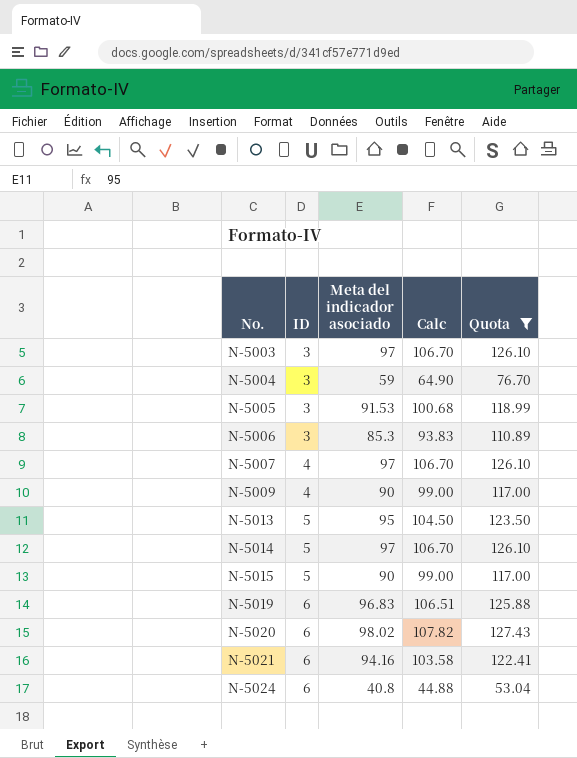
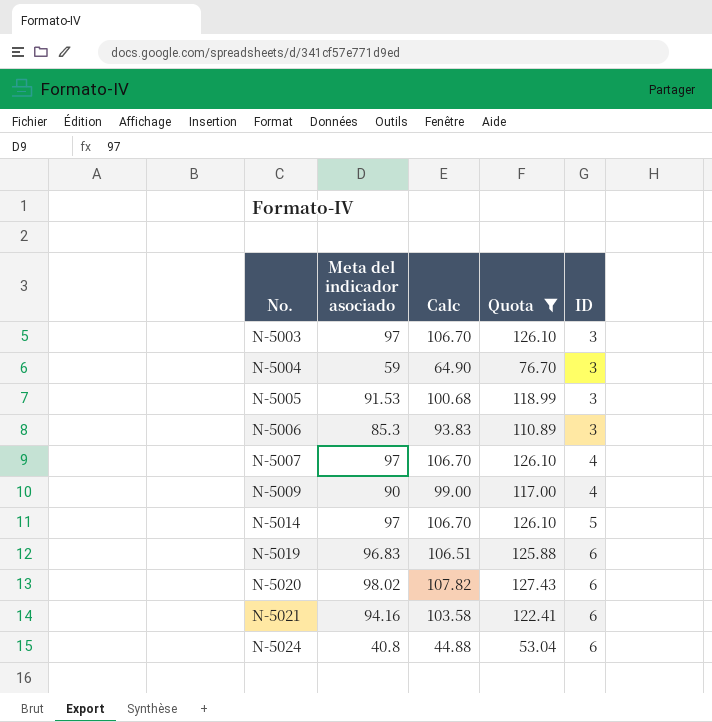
column ID | position: 2 -> 5
row N-5013: 5 | 95 | 104.50 | 123.50 -> none
row N-5015: 5 | 90 | 99.00 | 117.00 -> none

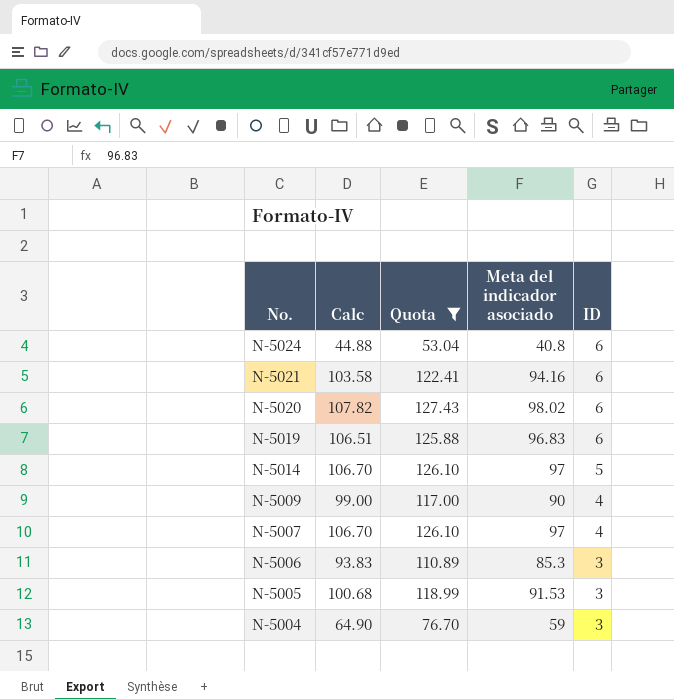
row order: No. ascending -> No. descending
column Meta del indicador asociado | position: 2 -> 4
row N-5003: 97 | 106.70 | 126.10 | 3 -> none

